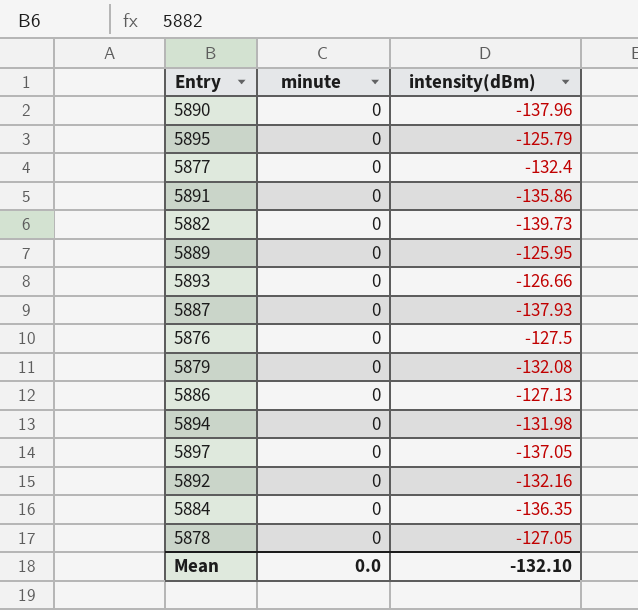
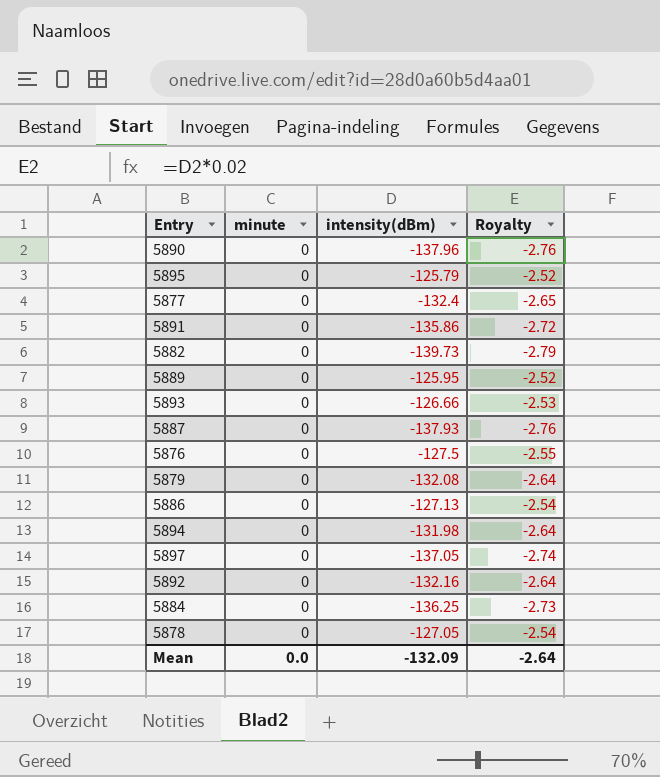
column Royalty | formula: none -> [intensity(dBm)] * 0.02
5884 | intensity(dBm): -136.35 -> -136.25
Mean | intensity(dBm): -132.10 -> -132.09

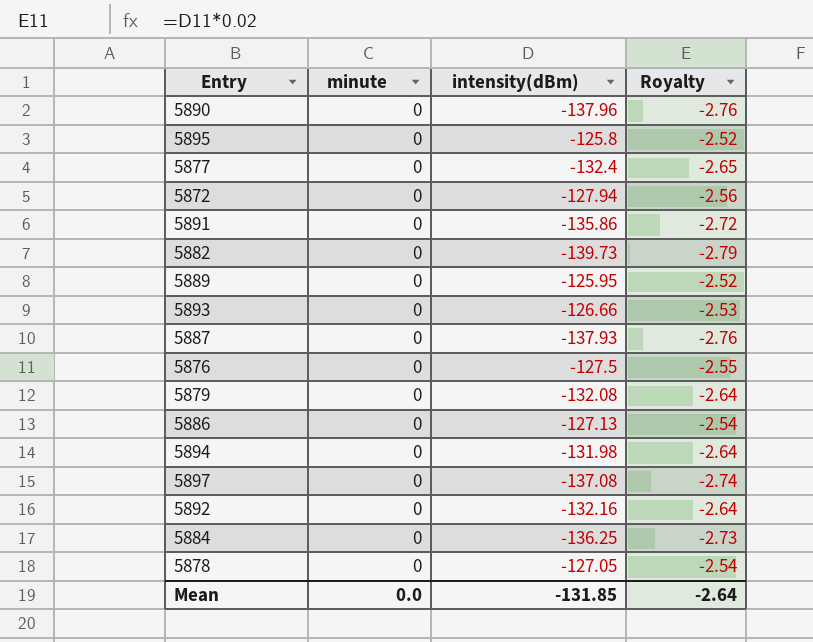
5895 | intensity(dBm): -125.79 -> -125.8
row 5872: none -> 0 | -127.94 | -2.56
5897 | intensity(dBm): -137.05 -> -137.08
Mean | intensity(dBm): -132.09 -> -131.85

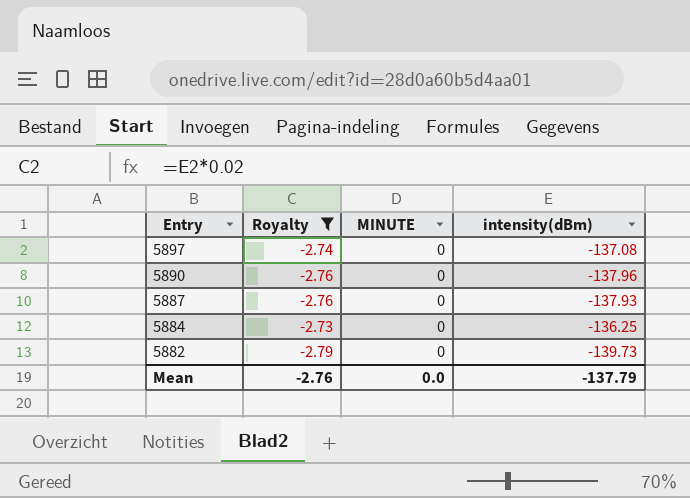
filter: none -> Royalty <= -2.73
row order: none -> Entry descending
column Royalty | position: 4 -> 2
column name: minute -> MINUTE
Mean | Royalty: -2.64 -> -2.76
Mean | intensity(dBm): -131.85 -> -137.79

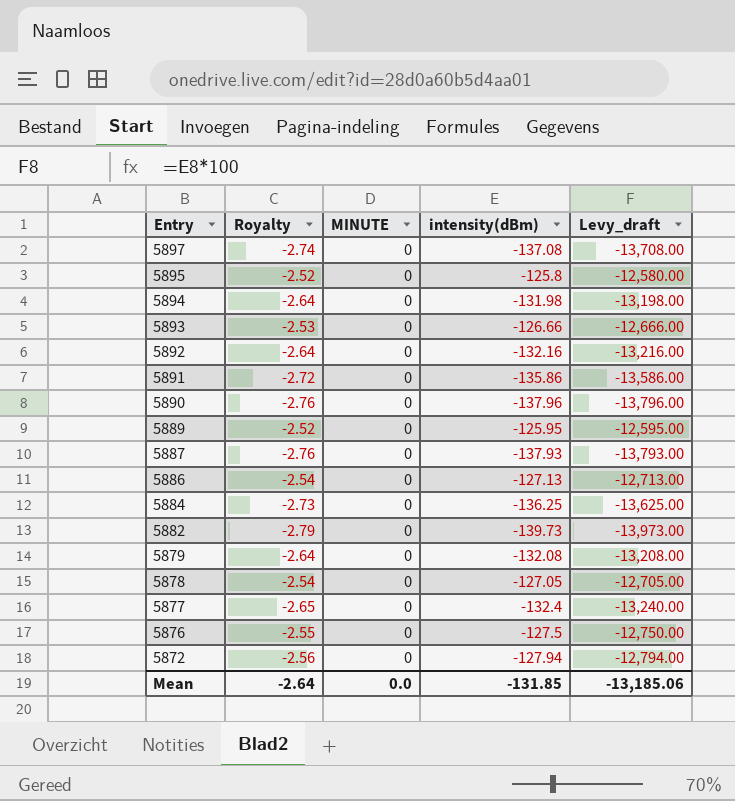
filter: Royalty <= -2.73 -> none
column Levy_draft | formula: none -> [intensity(dBm)] * 100
Mean | Royalty: -2.76 -> -2.64
Mean | intensity(dBm): -137.79 -> -131.85

